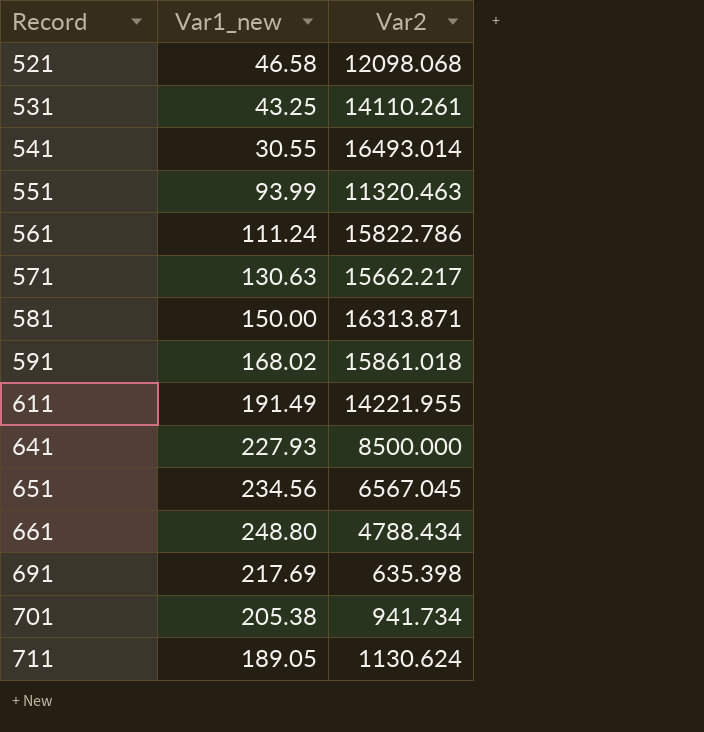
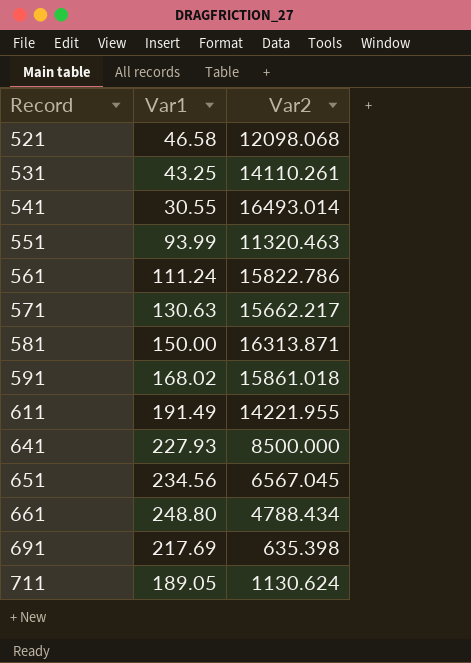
column name: Var1_new -> Var1
row 701: 205.38 | 941.734 -> none

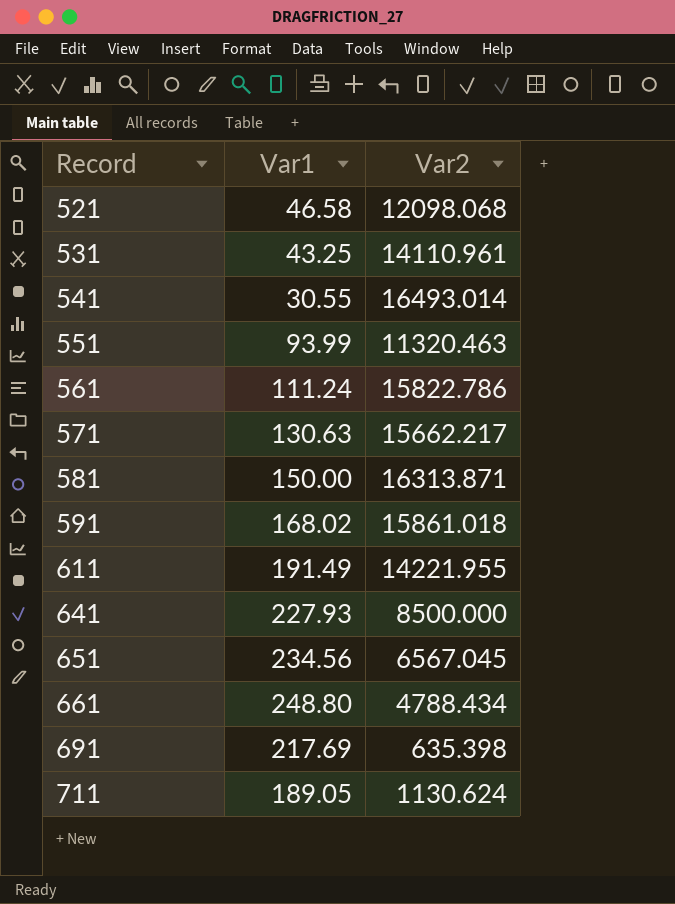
531 | Var2: 14110.261 -> 14110.961

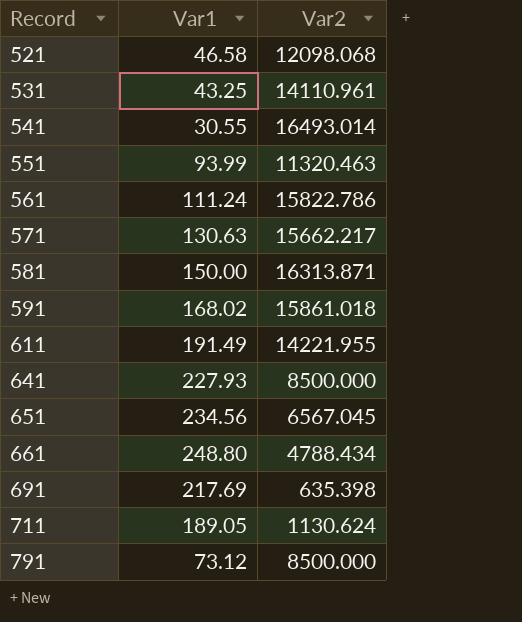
row 791: none -> 73.12 | 8500.000

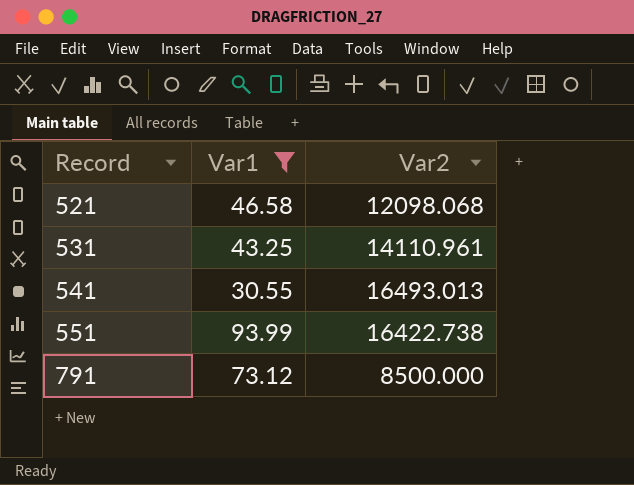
filter: none -> Var1 <= 93.99
541 | Var2: 16493.014 -> 16493.013
551 | Var2: 11320.463 -> 16422.738

